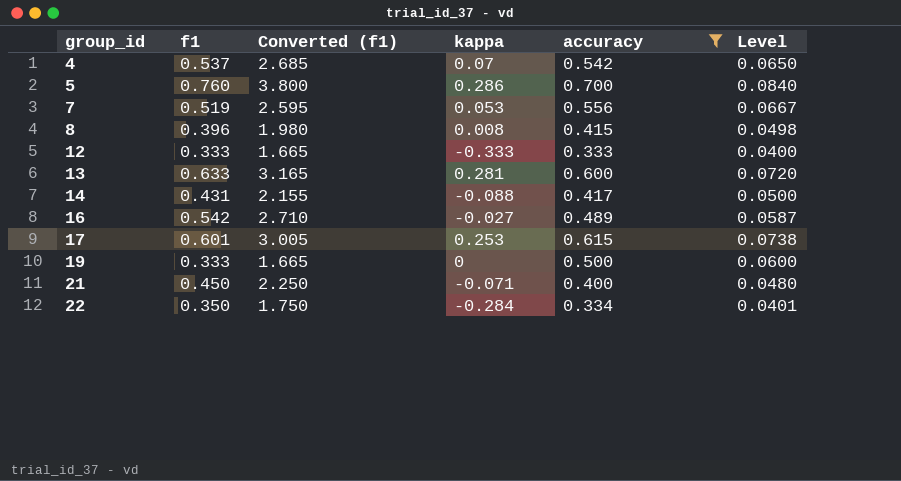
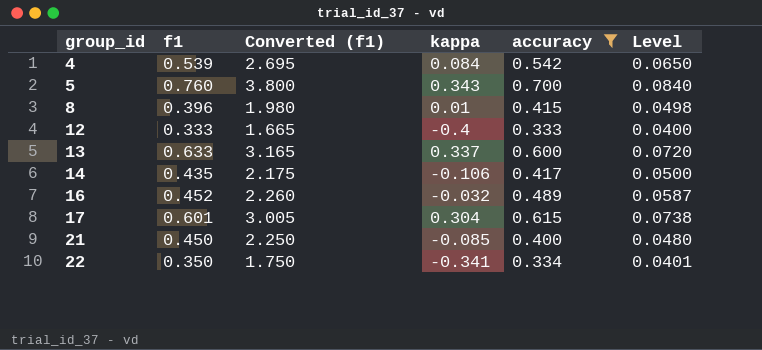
row 7: 0.519 | 2.595 | 0.053 | 0.556 | 0.0667 -> none
row 19: 0.333 | 1.665 | 0 | 0.500 | 0.0600 -> none
4 | f1: 0.537 -> 0.539
4 | Converted (f1): 2.685 -> 2.695
4 | kappa: 0.07 -> 0.084
5 | kappa: 0.286 -> 0.343
8 | kappa: 0.008 -> 0.01
12 | kappa: -0.333 -> -0.4
13 | kappa: 0.281 -> 0.337
14 | f1: 0.431 -> 0.435
14 | Converted (f1): 2.155 -> 2.175
14 | kappa: -0.088 -> -0.106
16 | f1: 0.542 -> 0.452
16 | Converted (f1): 2.710 -> 2.260
16 | kappa: -0.027 -> -0.032
17 | kappa: 0.253 -> 0.304
21 | kappa: -0.071 -> -0.085
22 | kappa: -0.284 -> -0.341

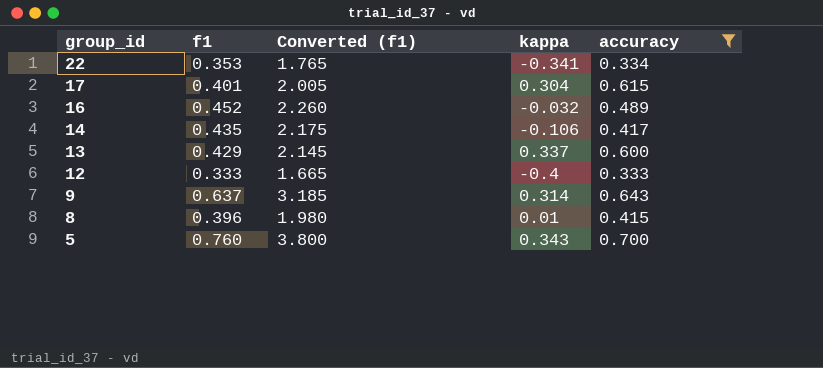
row order: group_id ascending -> group_id descending
column Level | formula: [accuracy] * 0.12 -> none
row 4: 0.539 | 2.695 | 0.084 | 0.542 | 0.0650 -> none
row 21: 0.450 | 2.250 | -0.085 | 0.400 | 0.0480 -> none
22 | f1: 0.350 -> 0.353
22 | Converted (f1): 1.750 -> 1.765
17 | f1: 0.601 -> 0.401
17 | Converted (f1): 3.005 -> 2.005
13 | f1: 0.633 -> 0.429
13 | Converted (f1): 3.165 -> 2.145
row 9: none -> 0.637 | 3.185 | 0.314 | 0.643

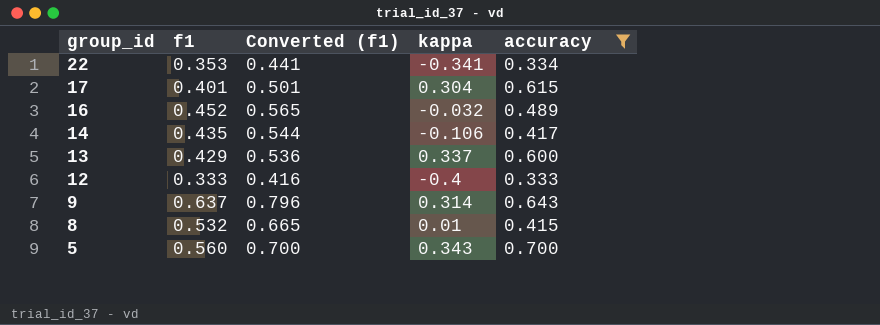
column Converted (f1) | formula: [f1] * 5 -> [f1] * 1.25
8 | f1: 0.396 -> 0.532
5 | f1: 0.760 -> 0.560

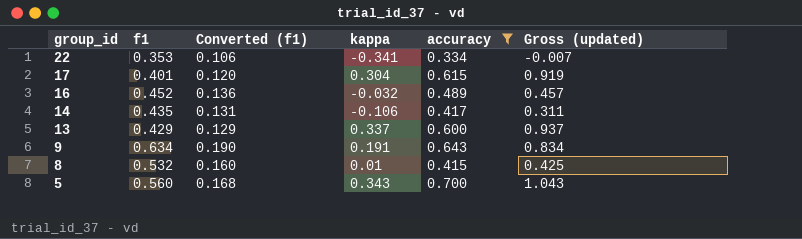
column Converted (f1) | formula: [f1] * 1.25 -> [f1] * 0.3
column Gross (updated) | formula: none -> [kappa] + [accuracy]
row 12: 0.333 | 0.416 | -0.4 | 0.333 -> none
9 | f1: 0.637 -> 0.634
9 | kappa: 0.314 -> 0.191

